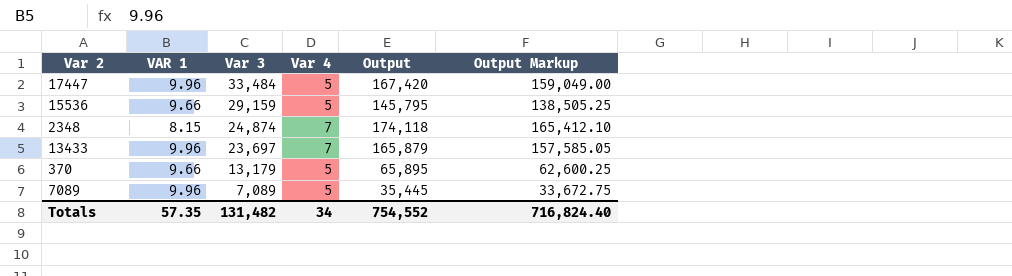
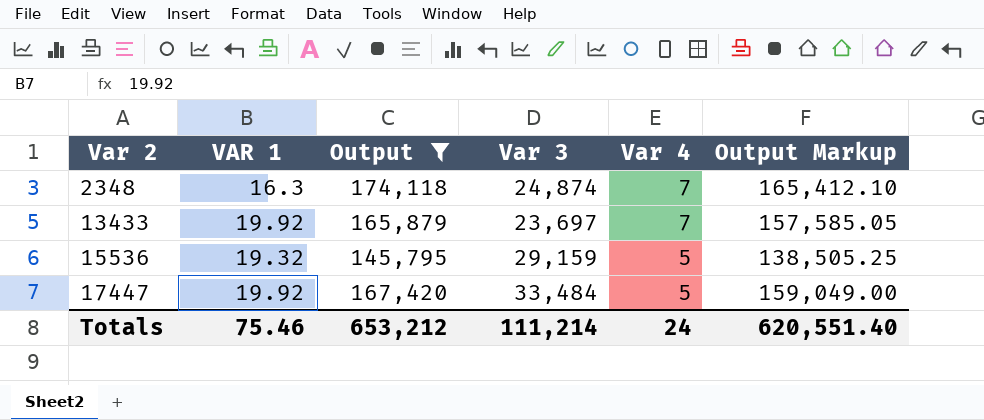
filter: none -> Output >= 145,795
row order: Var 3 descending -> Var 2 ascending
column Output | position: 5 -> 3
2348 | VAR 1: 8.15 -> 16.3
13433 | VAR 1: 9.96 -> 19.92
15536 | VAR 1: 9.66 -> 19.32
17447 | VAR 1: 9.96 -> 19.92
Totals | VAR 1: 57.35 -> 75.46
Totals | Output: 754,552 -> 653,212
Totals | Var 3: 131,482 -> 111,214
Totals | Var 4: 34 -> 24
Totals | Output Markup: 716,824.40 -> 620,551.40

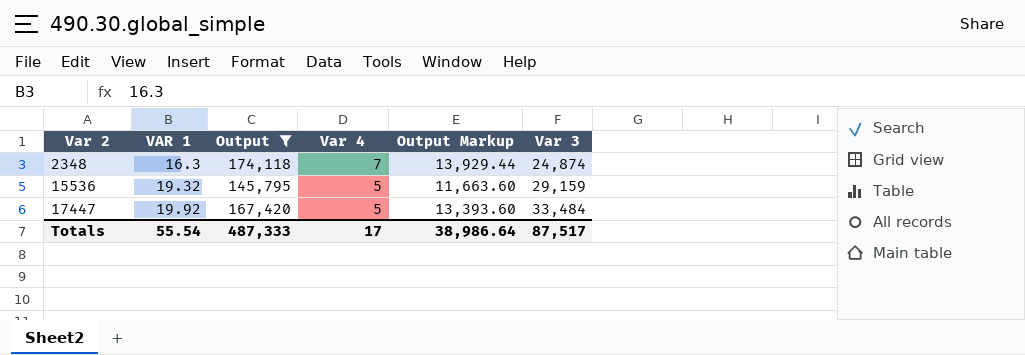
column Output Markup | formula: [Output] * 0.95 -> [Output] * 0.08
column Var 3 | position: 4 -> 6
row 13433: 19.92 | 165,879 | 23,697 | 7 | 157,585.05 -> none
Totals | VAR 1: 75.46 -> 55.54
Totals | Output: 653,212 -> 487,333
Totals | Var 4: 24 -> 17
Totals | Output Markup: 620,551.40 -> 38,986.64
Totals | Var 3: 111,214 -> 87,517

